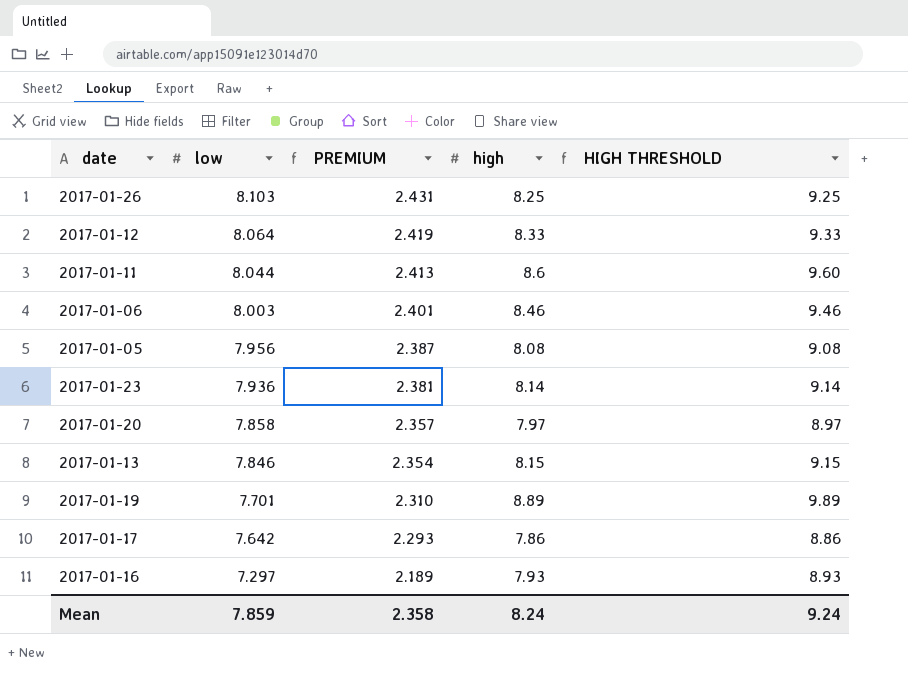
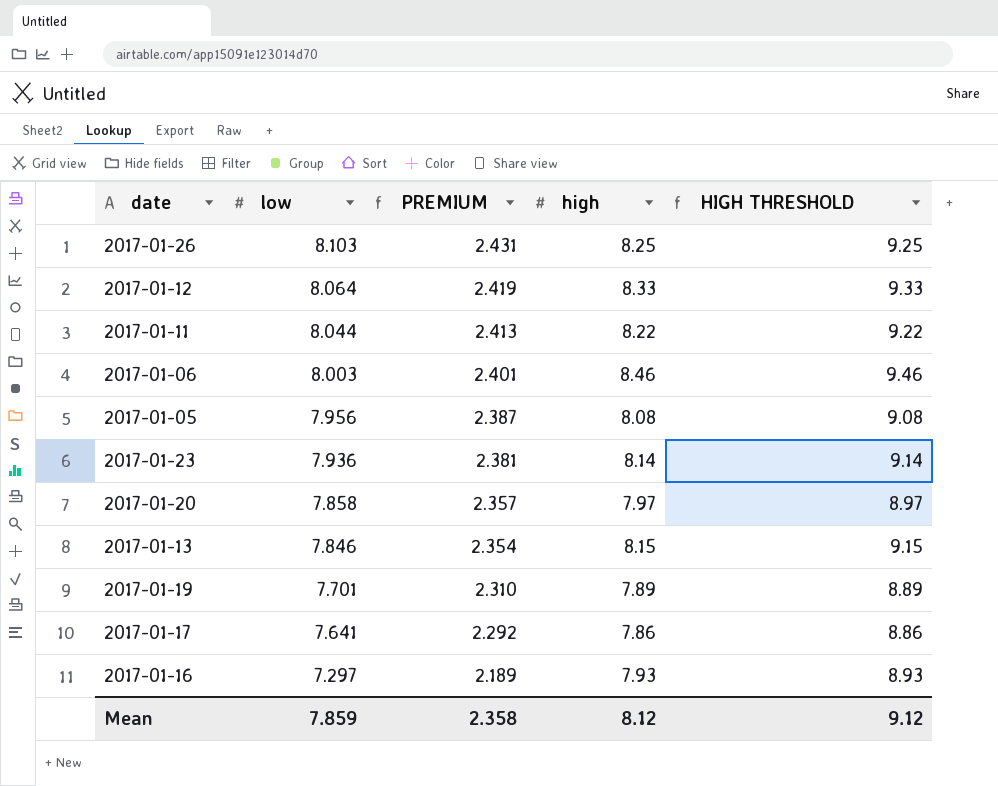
2017-01-11 | high: 8.6 -> 8.22
2017-01-11 | HIGH THRESHOLD: 9.60 -> 9.22
2017-01-19 | high: 8.89 -> 7.89
2017-01-19 | HIGH THRESHOLD: 9.89 -> 8.89
2017-01-17 | low: 7.642 -> 7.641
2017-01-17 | PREMIUM: 2.293 -> 2.292
Mean | high: 8.24 -> 8.12
Mean | HIGH THRESHOLD: 9.24 -> 9.12

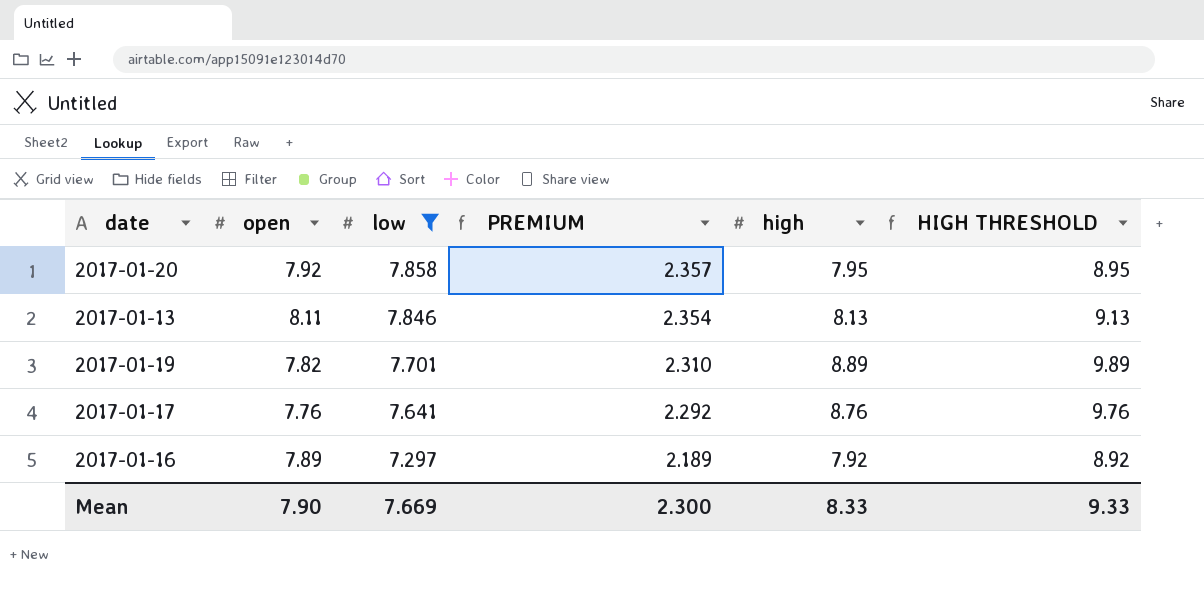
filter: none -> low <= 7.858
column open | position: none -> 2
2017-01-20 | high: 7.97 -> 7.95
2017-01-20 | HIGH THRESHOLD: 8.97 -> 8.95
2017-01-13 | high: 8.15 -> 8.13
2017-01-13 | HIGH THRESHOLD: 9.15 -> 9.13
2017-01-19 | high: 7.89 -> 8.89
2017-01-19 | HIGH THRESHOLD: 8.89 -> 9.89
2017-01-17 | high: 7.86 -> 8.76
2017-01-17 | HIGH THRESHOLD: 8.86 -> 9.76
2017-01-16 | high: 7.93 -> 7.92
2017-01-16 | HIGH THRESHOLD: 8.93 -> 8.92
Mean | low: 7.859 -> 7.669
Mean | PREMIUM: 2.358 -> 2.300
Mean | high: 8.12 -> 8.33
Mean | HIGH THRESHOLD: 9.12 -> 9.33

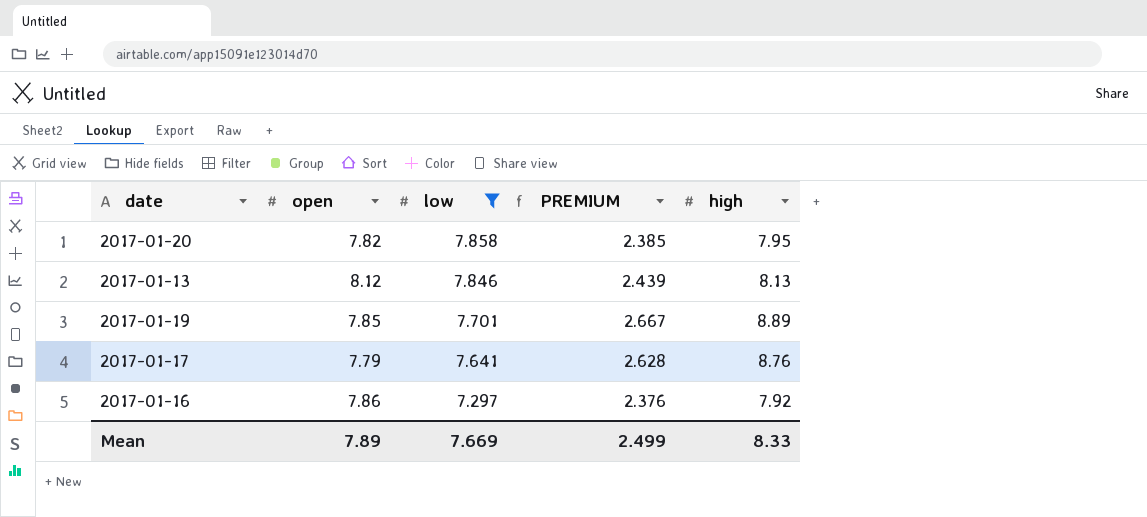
column HIGH THRESHOLD | formula: [high] + 1 -> none
column PREMIUM | formula: [low] * 0.3 -> [high] * 0.3
2017-01-20 | open: 7.92 -> 7.82
2017-01-13 | open: 8.11 -> 8.12
2017-01-19 | open: 7.82 -> 7.85
2017-01-17 | open: 7.76 -> 7.79
2017-01-16 | open: 7.89 -> 7.86
Mean | open: 7.90 -> 7.89
Mean | PREMIUM: 2.300 -> 2.499

